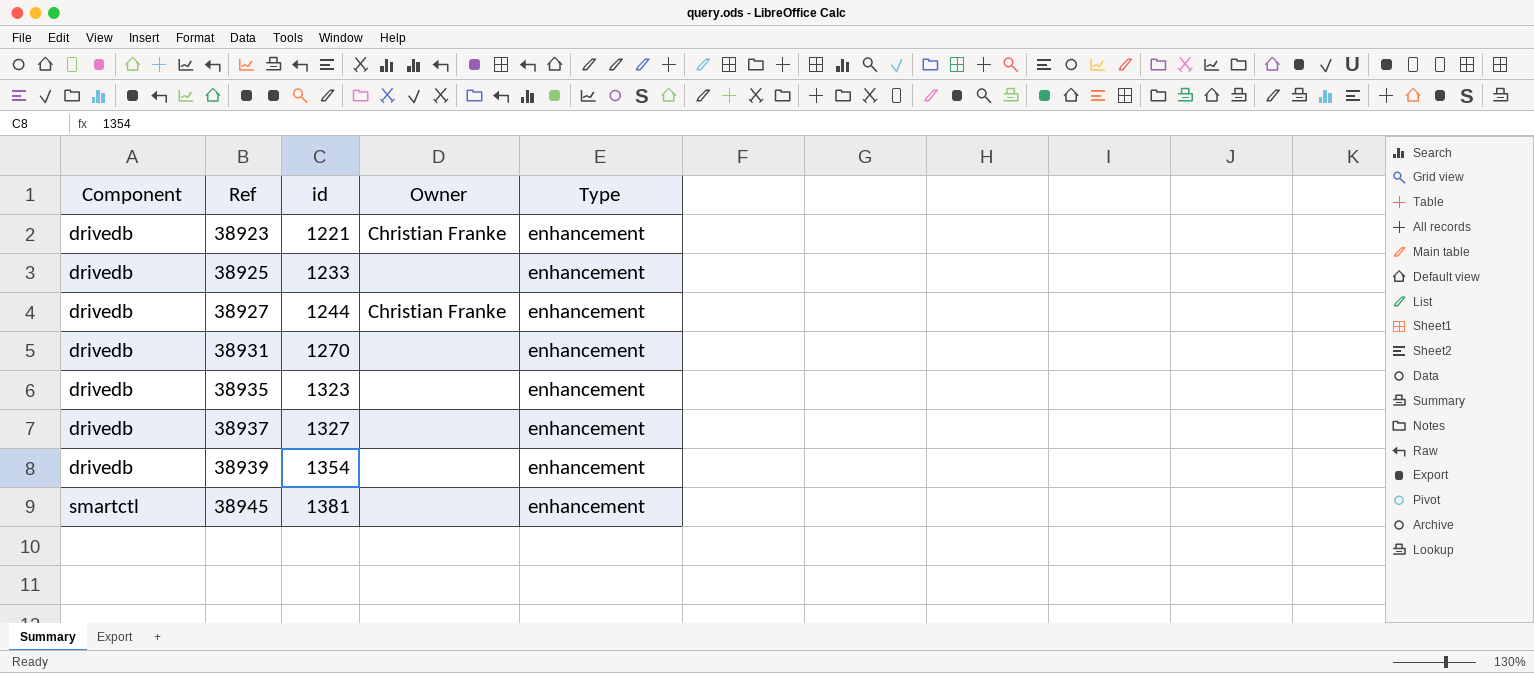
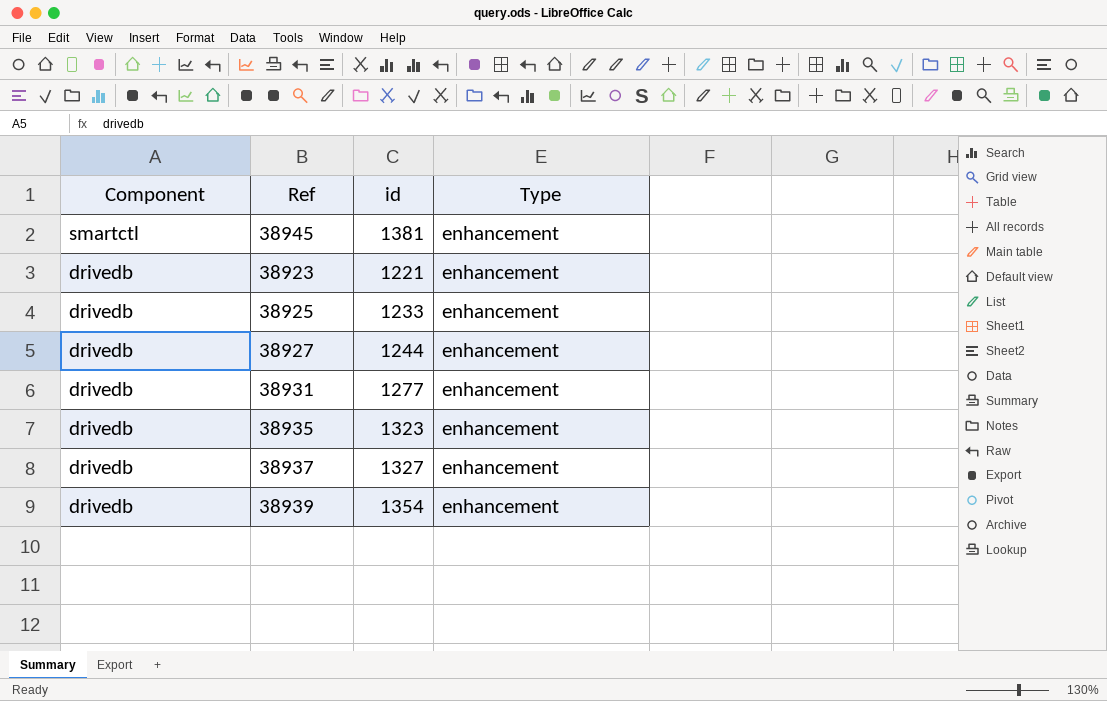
row order: Component ascending -> Component descending
column Owner | position: 4 -> none
38931 | id: 1270 -> 1277

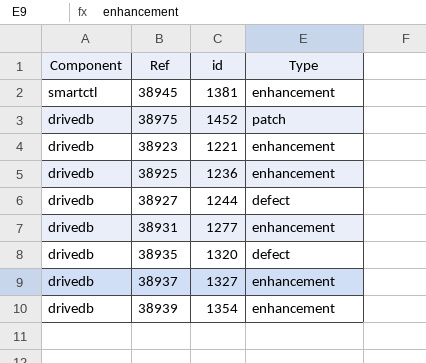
row 38975: none -> drivedb | 1452 | patch
38925 | id: 1233 -> 1236
38927 | Type: enhancement -> defect
38935 | id: 1323 -> 1320
38935 | Type: enhancement -> defect

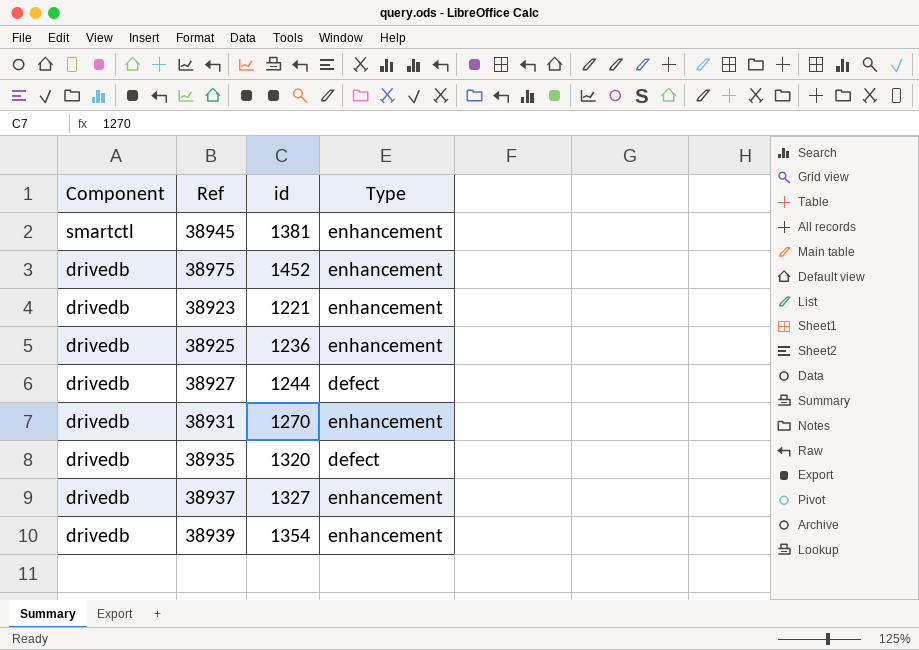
38975 | Type: patch -> enhancement
38931 | id: 1277 -> 1270

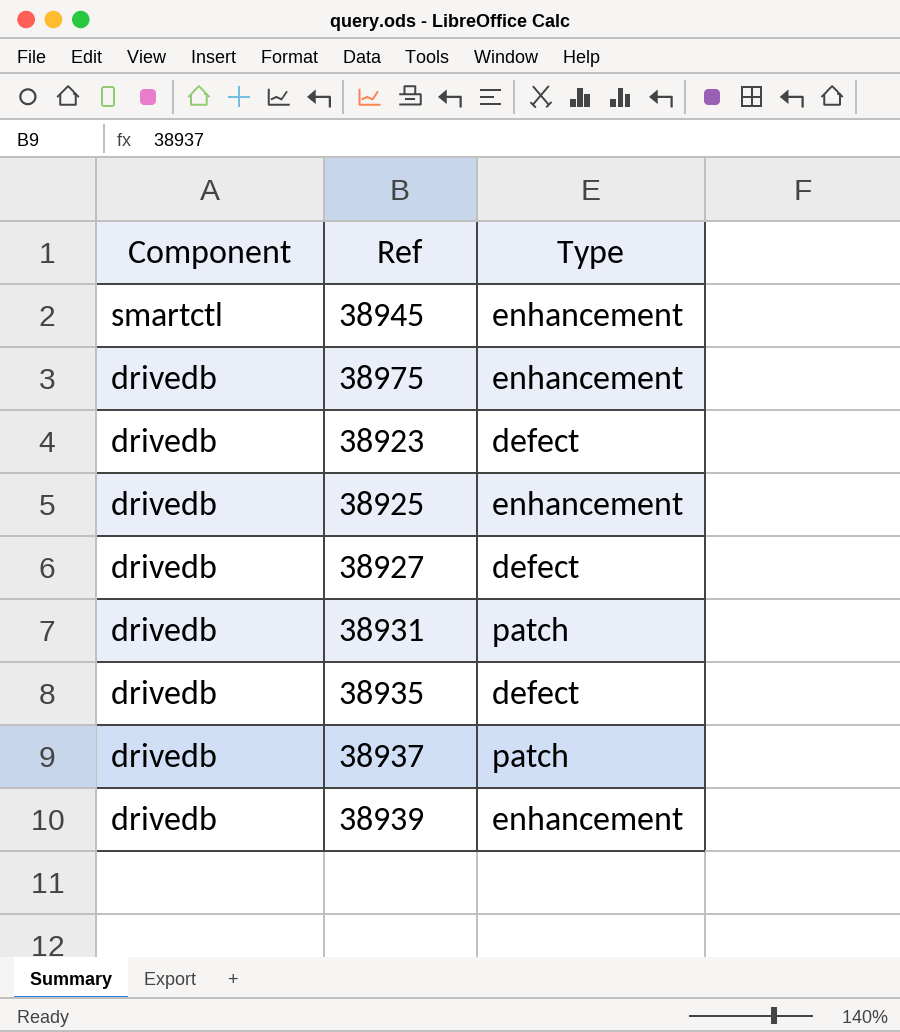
column id | position: 3 -> none
38923 | Type: enhancement -> defect
38931 | Type: enhancement -> patch
38937 | Type: enhancement -> patch

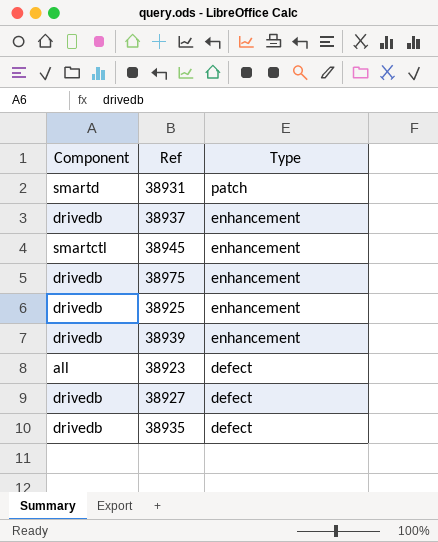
row order: Component descending -> Type descending
38931 | Component: drivedb -> smartd
38937 | Type: patch -> enhancement
38923 | Component: drivedb -> all

